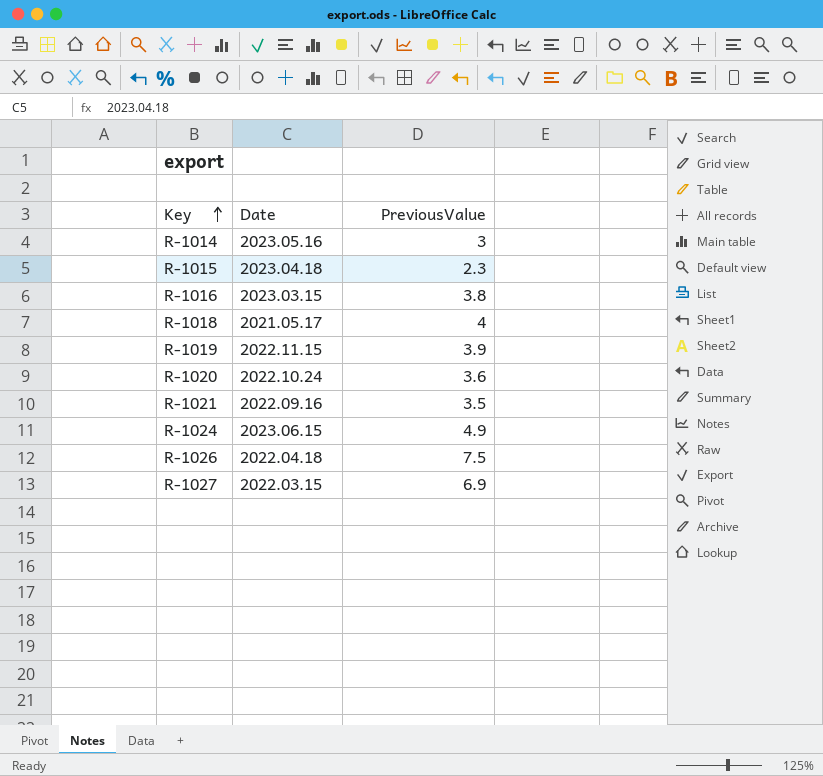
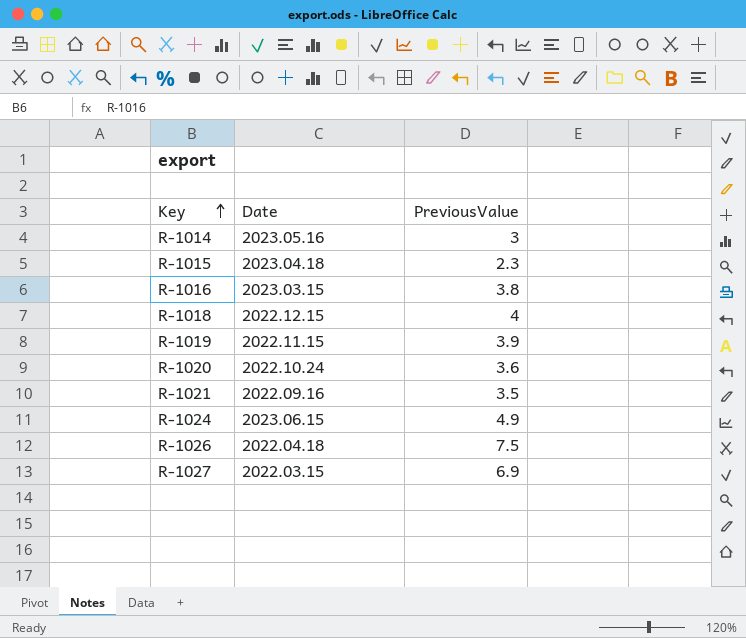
R-1018 | Date: 2021.05.17 -> 2022.12.15

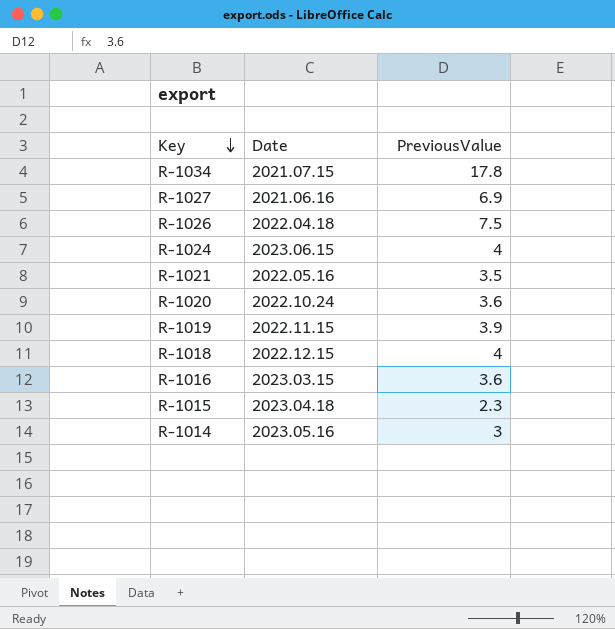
row order: Key ascending -> Key descending
row R-1034: none -> 2021.07.15 | 17.8
R-1027 | Date: 2022.03.15 -> 2021.06.16
R-1024 | PreviousValue: 4.9 -> 4
R-1021 | Date: 2022.09.16 -> 2022.05.16
R-1016 | PreviousValue: 3.8 -> 3.6

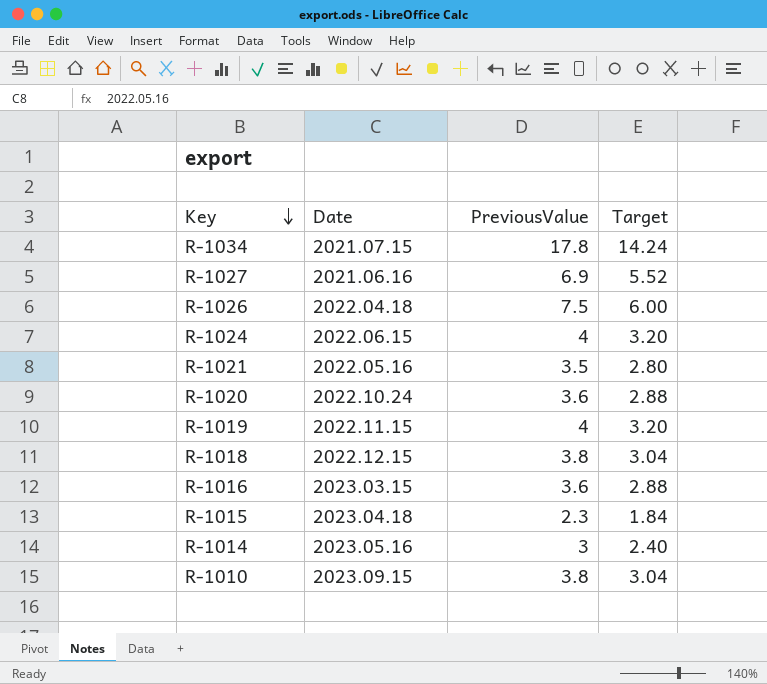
column Target | formula: none -> [PreviousValue] * 0.8
R-1024 | Date: 2023.06.15 -> 2022.06.15
R-1019 | PreviousValue: 3.9 -> 4
R-1018 | PreviousValue: 4 -> 3.8
row R-1010: none -> 2023.09.15 | 3.8 | 3.04

